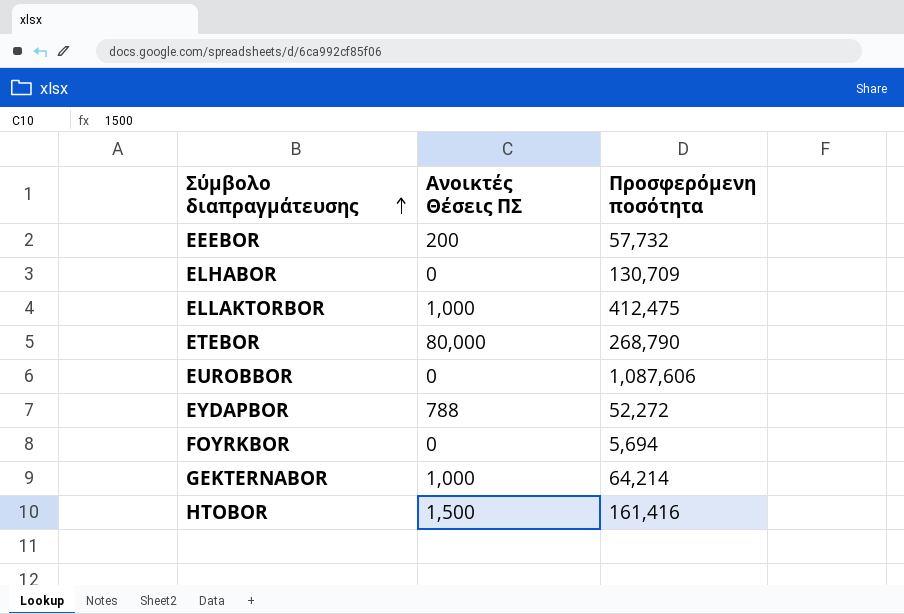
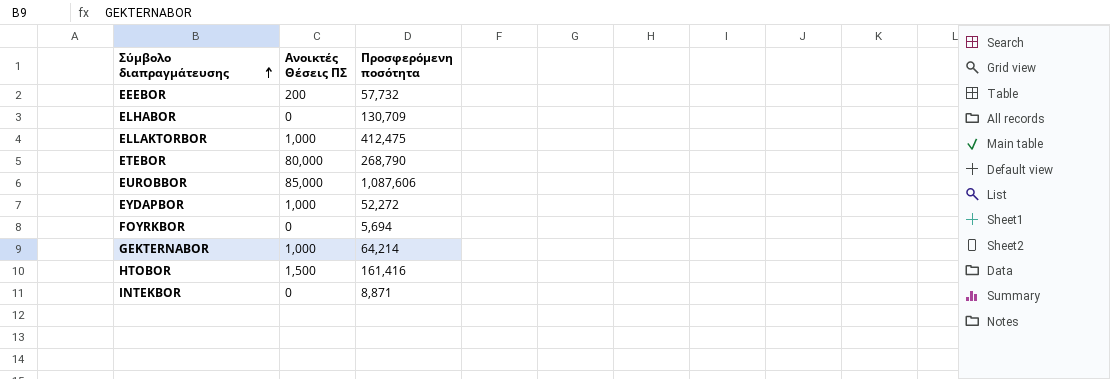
EUROBBOR | Ανοικτές Θέσεις ΠΣ: 0 -> 85,000
EYDAPBOR | Ανοικτές Θέσεις ΠΣ: 788 -> 1,000
row INTEKBOR: none -> 0 | 8,871

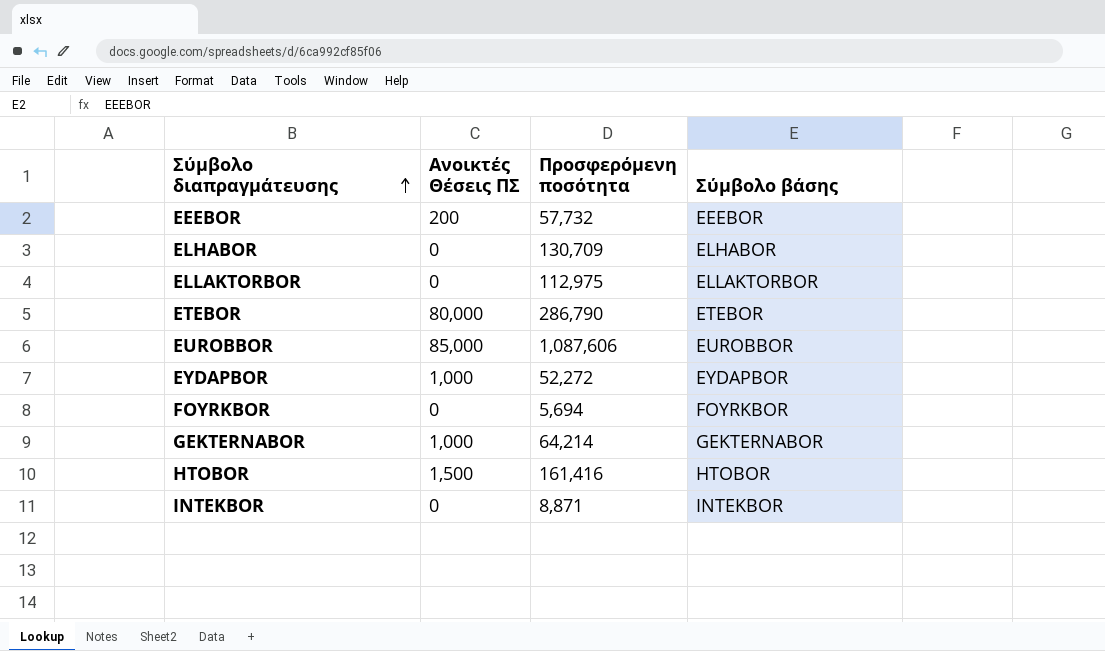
column Σύμβολο βάσης | position: none -> 4
ELLAKTORBOR | Ανοικτές Θέσεις ΠΣ: 1,000 -> 0
ELLAKTORBOR | Προσφερόμενη ποσότητα: 412,475 -> 112,975
ETEBOR | Προσφερόμενη ποσότητα: 268,790 -> 286,790

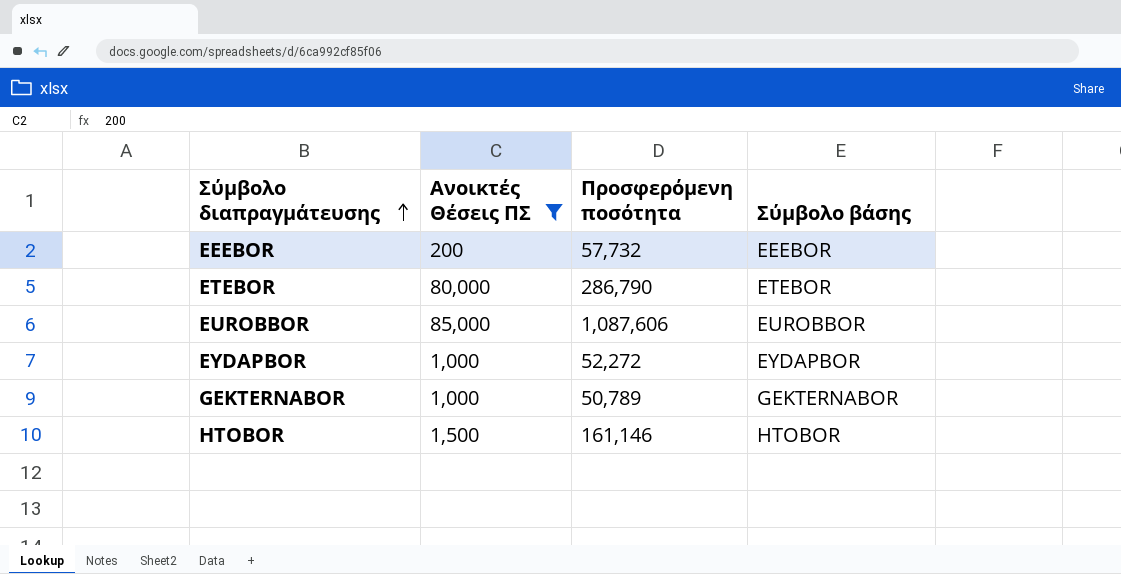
filter: none -> Ανοικτές Θέσεις ΠΣ != 0
GEKTERNABOR | Προσφερόμενη ποσότητα: 64,214 -> 50,789
HTOBOR | Προσφερόμενη ποσότητα: 161,416 -> 161,146

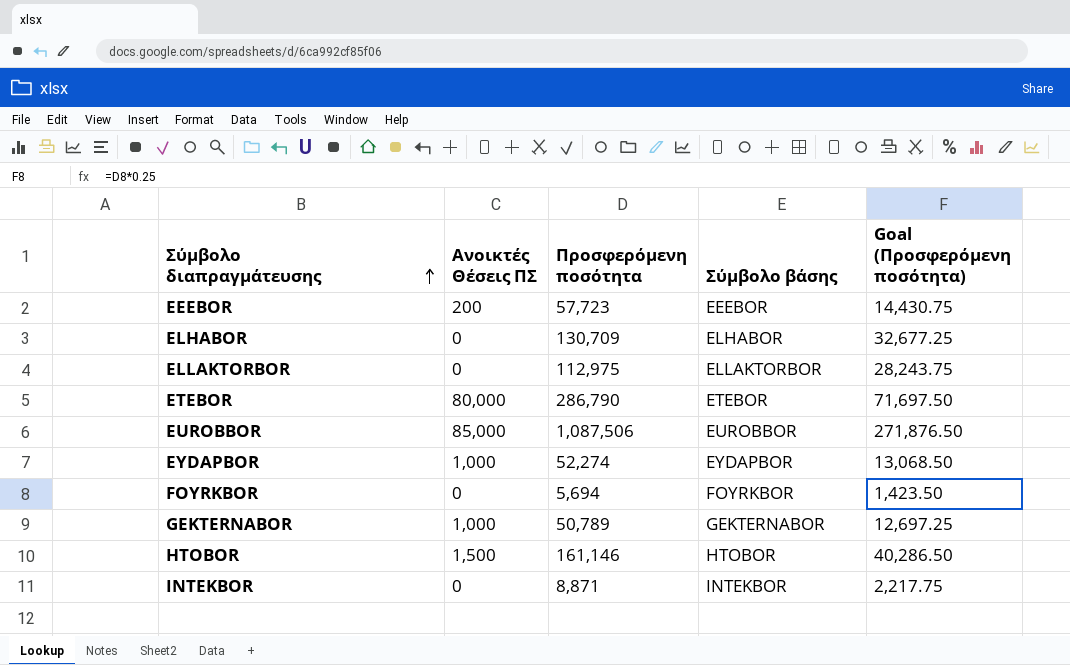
filter: Ανοικτές Θέσεις ΠΣ != 0 -> none
column Goal (Προσφερόμενη ποσότητα) | formula: none -> [Προσφερόμενη ποσότητα] * 0.25
EEEBOR | Προσφερόμενη ποσότητα: 57,732 -> 57,723
EUROBBOR | Προσφερόμενη ποσότητα: 1,087,606 -> 1,087,506
EYDAPBOR | Προσφερόμενη ποσότητα: 52,272 -> 52,274

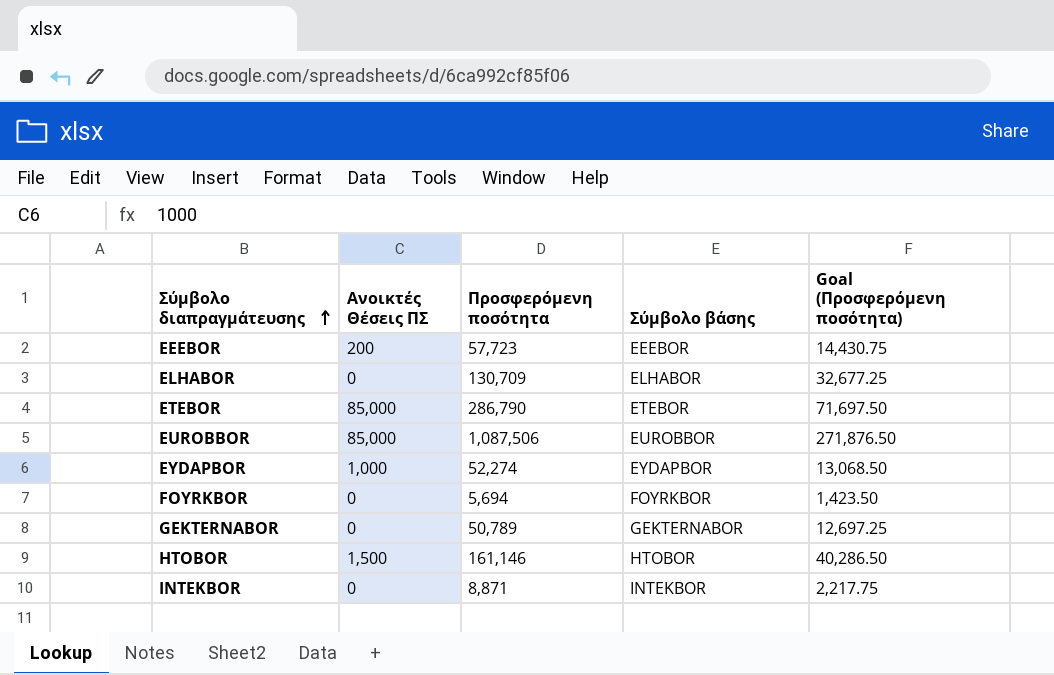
row ELLAKTORBOR: 0 | 112,975 | ELLAKTORBOR | 28,243.75 -> none
ETEBOR | Ανοικτές Θέσεις ΠΣ: 80,000 -> 85,000
GEKTERNABOR | Ανοικτές Θέσεις ΠΣ: 1,000 -> 0

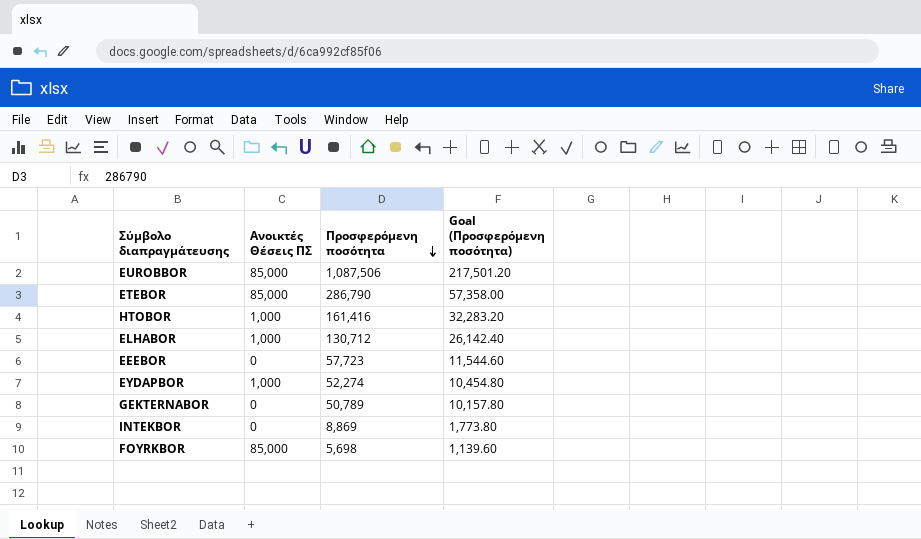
row order: Σύμβολο διαπραγμάτευσης ascending -> Προσφερόμενη ποσότητα descending
column Σύμβολο βάσης | position: 4 -> none
column Goal (Προσφερόμενη ποσότητα) | formula: [Προσφερόμενη ποσότητα] * 0.25 -> [Προσφερόμενη ποσότητα] * 0.2
HTOBOR | Ανοικτές Θέσεις ΠΣ: 1,500 -> 1,000
HTOBOR | Προσφερόμενη ποσότητα: 161,146 -> 161,416
ELHABOR | Ανοικτές Θέσεις ΠΣ: 0 -> 1,000
ELHABOR | Προσφερόμενη ποσότητα: 130,709 -> 130,712
EEEBOR | Ανοικτές Θέσεις ΠΣ: 200 -> 0
INTEKBOR | Προσφερόμενη ποσότητα: 8,871 -> 8,869
FOYRKBOR | Ανοικτές Θέσεις ΠΣ: 0 -> 85,000
FOYRKBOR | Προσφερόμενη ποσότητα: 5,694 -> 5,698

